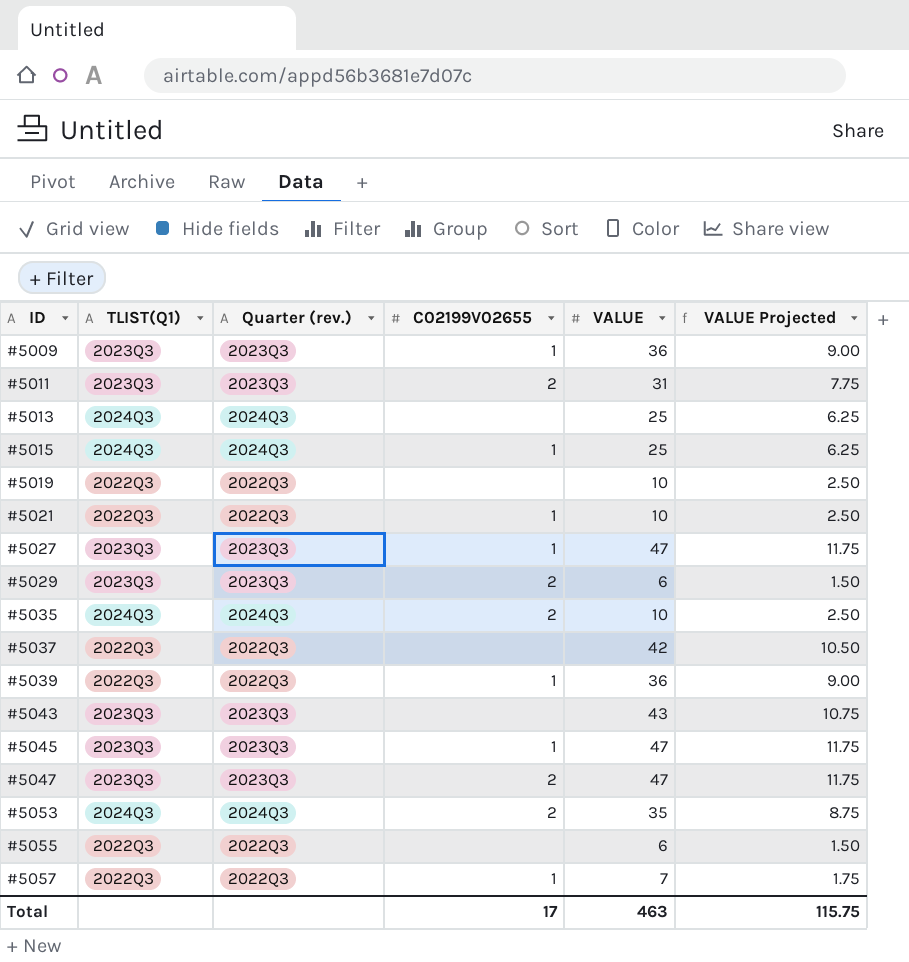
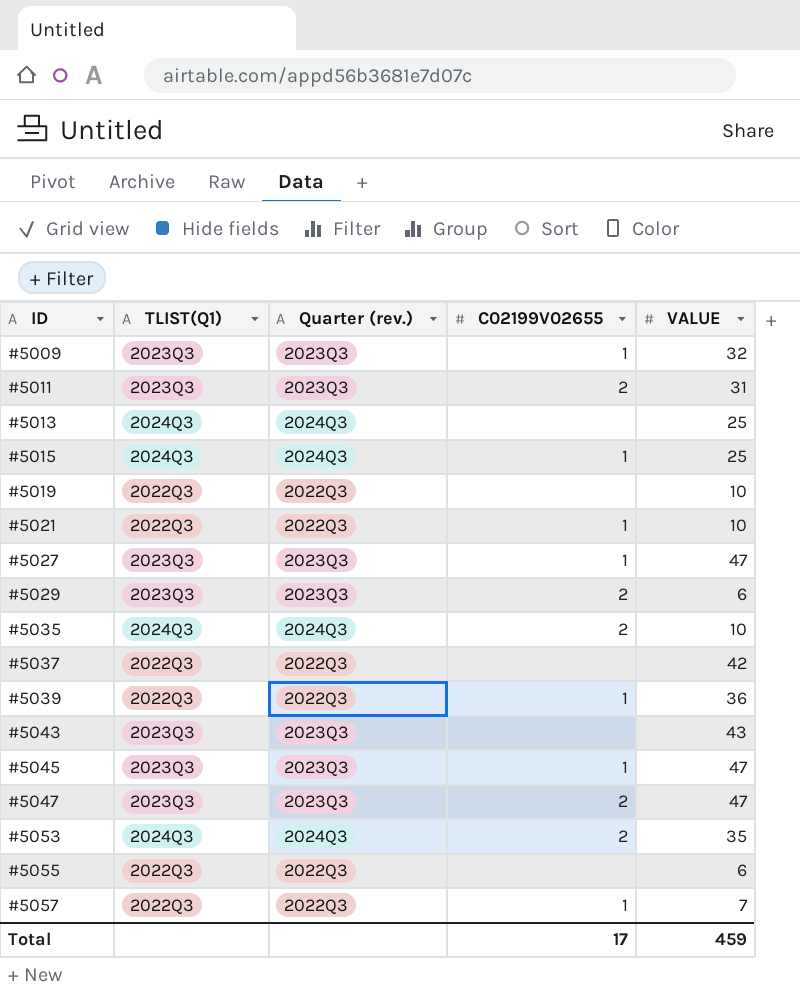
column VALUE Projected | formula: [VALUE] * 0.25 -> none
#5009 | VALUE: 36 -> 32
Total | VALUE: 463 -> 459

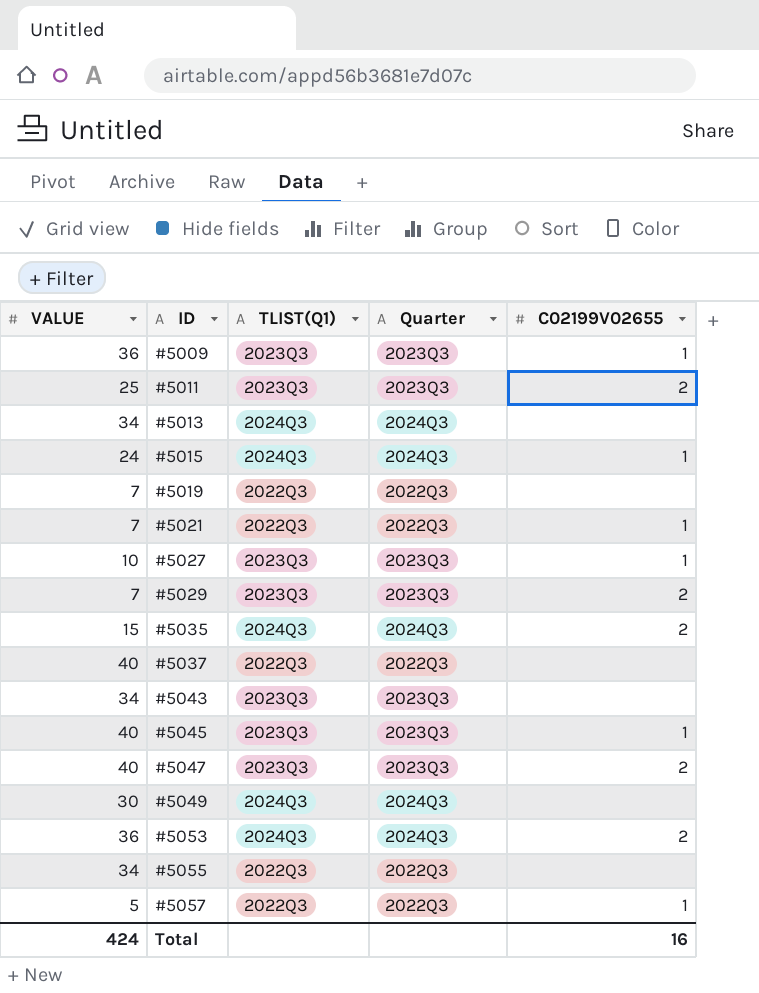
column VALUE | position: 5 -> 1
column name: Quarter (rev.) -> Quarter
row #5039: 2022Q3 | 2022Q3 | 1 | 36 -> none
#5009 | VALUE: 32 -> 36
#5011 | VALUE: 31 -> 25
#5013 | VALUE: 25 -> 34
#5015 | VALUE: 25 -> 24
#5019 | VALUE: 10 -> 7
#5021 | VALUE: 10 -> 7
#5027 | VALUE: 47 -> 10
#5029 | VALUE: 6 -> 7
#5035 | VALUE: 10 -> 15
#5037 | VALUE: 42 -> 40
#5043 | VALUE: 43 -> 34
#5045 | VALUE: 47 -> 40
#5047 | VALUE: 47 -> 40
row #5049: none -> 30 | 2024Q3 | 2024Q3 | none
#5053 | VALUE: 35 -> 36
#5055 | VALUE: 6 -> 34
#5057 | VALUE: 7 -> 5
Total | VALUE: 459 -> 424
Total | C02199V02655: 17 -> 16

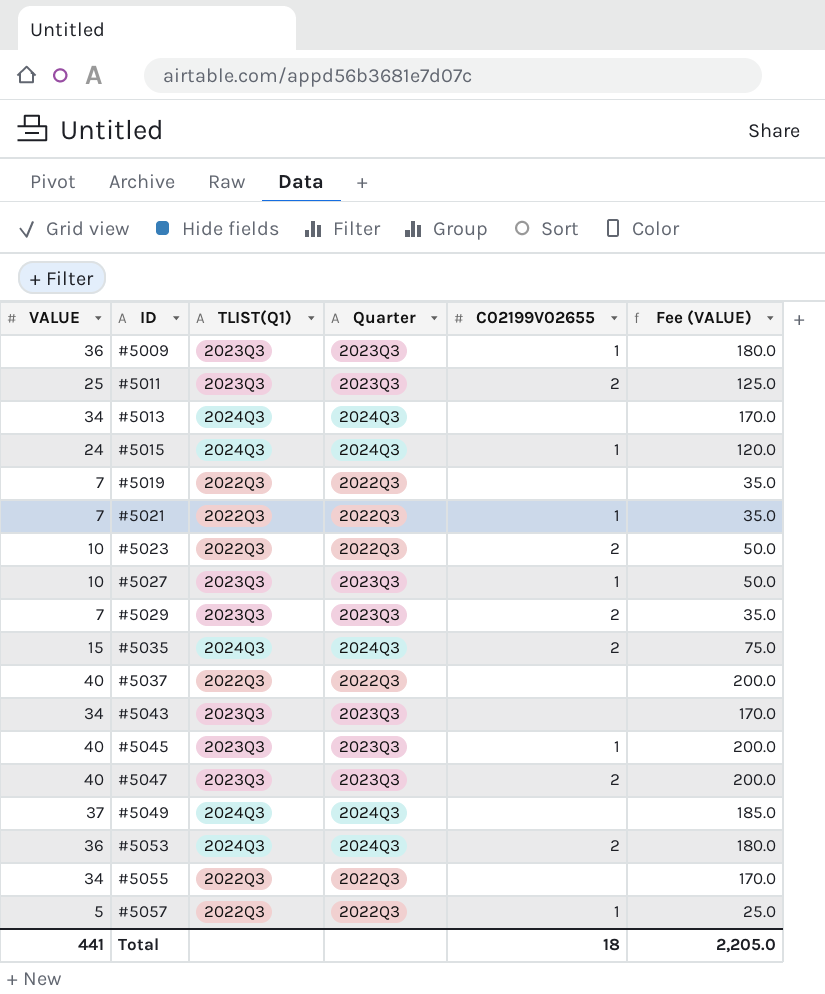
column Fee (VALUE) | formula: none -> [VALUE] * 5
row #5023: none -> 10 | 2022Q3 | 2022Q3 | 2 | 50.0
#5049 | VALUE: 30 -> 37
Total | VALUE: 424 -> 441
Total | C02199V02655: 16 -> 18

